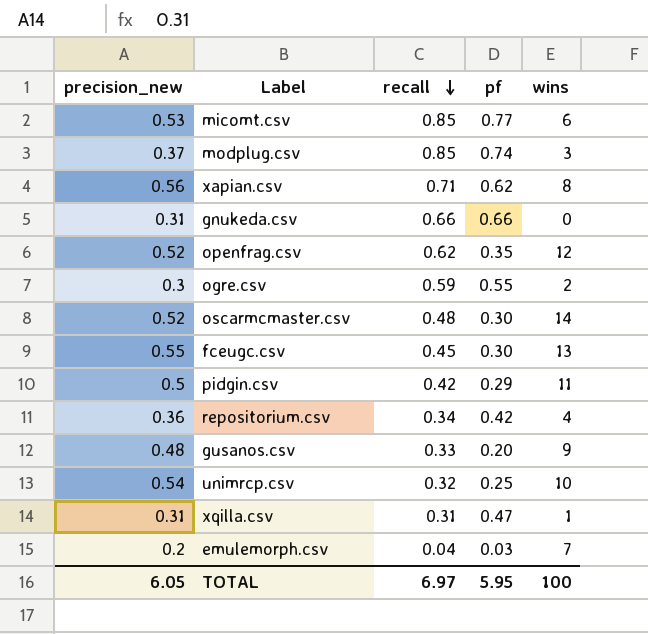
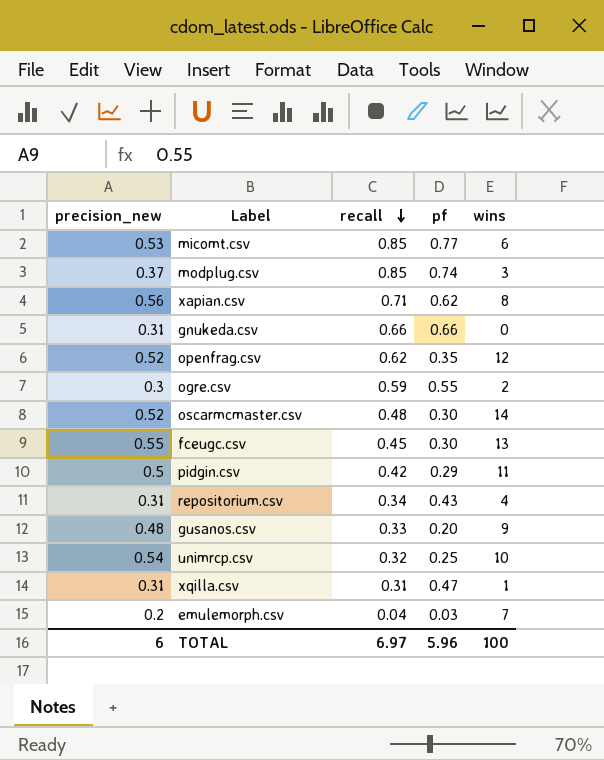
repositorium.csv | precision_new: 0.36 -> 0.31
repositorium.csv | pf: 0.42 -> 0.43
TOTAL | precision_new: 6.05 -> 6
TOTAL | pf: 5.95 -> 5.96

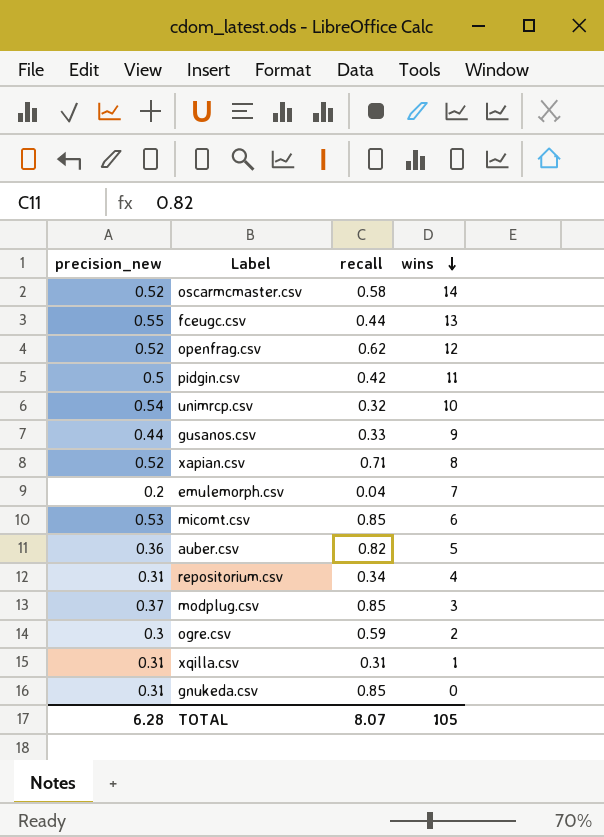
row order: recall descending -> wins descending
column pf | position: 4 -> none
oscarmcmaster.csv | recall: 0.48 -> 0.58
fceugc.csv | recall: 0.45 -> 0.44
gusanos.csv | precision_new: 0.48 -> 0.44
xapian.csv | precision_new: 0.56 -> 0.52
row auber.csv: none -> 0.36 | 0.82 | 5
gnukeda.csv | recall: 0.66 -> 0.85
TOTAL | precision_new: 6 -> 6.28
TOTAL | recall: 6.97 -> 8.07
TOTAL | wins: 100 -> 105

